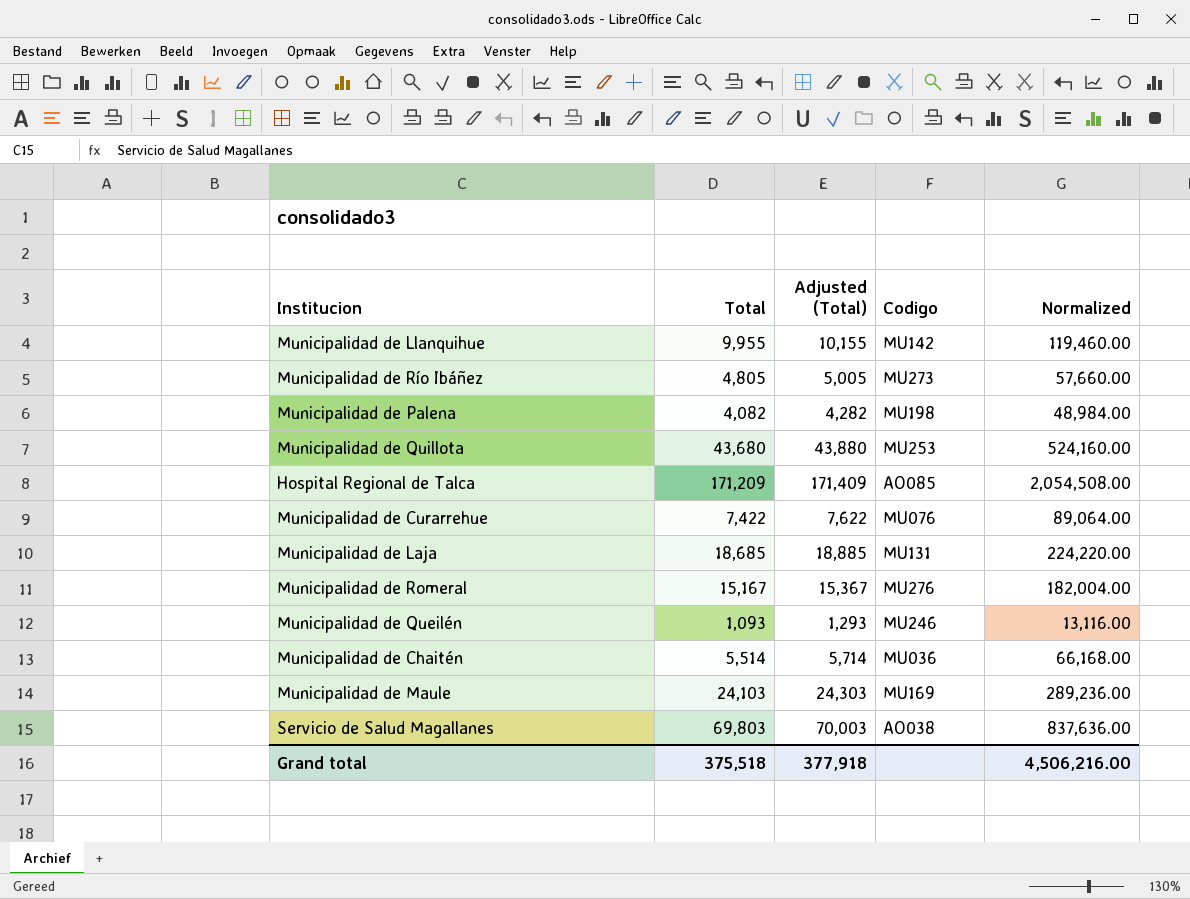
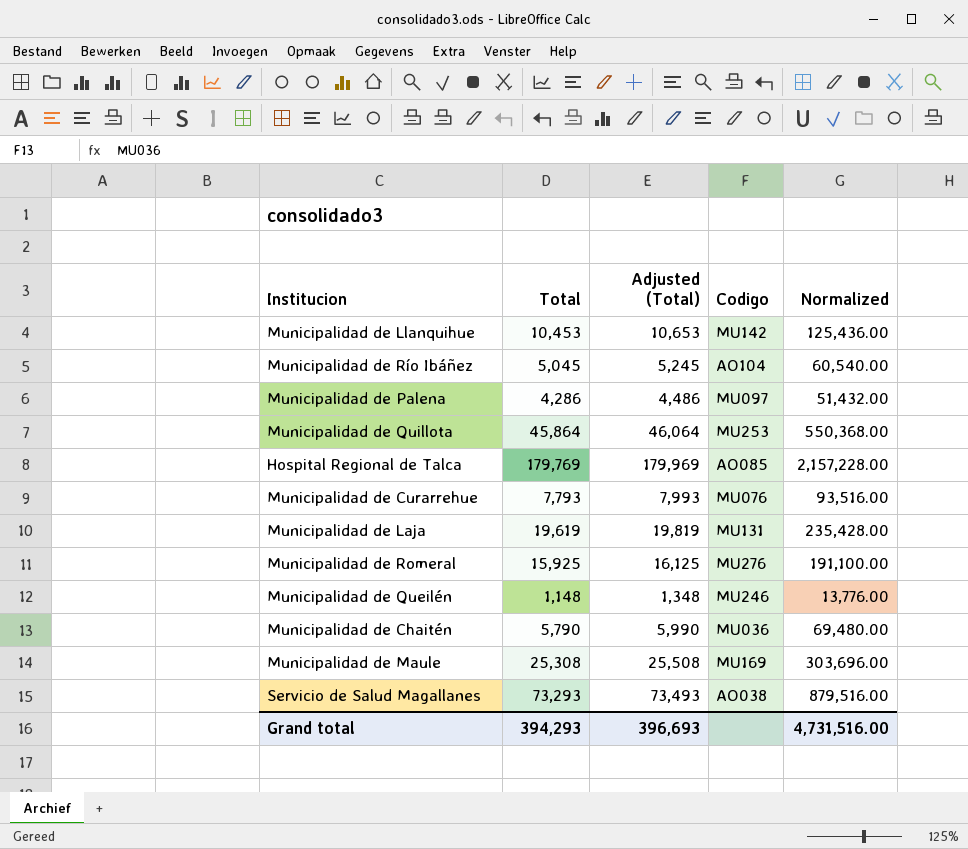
Municipalidad de Llanquihue | Total: 9,955 -> 10,453
Municipalidad de Llanquihue | Adjusted (Total): 10,155 -> 10,653
Municipalidad de Llanquihue | Normalized: 119,460.00 -> 125,436.00
Municipalidad de Río Ibáñez | Total: 4,805 -> 5,045
Municipalidad de Río Ibáñez | Adjusted (Total): 5,005 -> 5,245
Municipalidad de Río Ibáñez | Codigo: MU273 -> AO104
Municipalidad de Río Ibáñez | Normalized: 57,660.00 -> 60,540.00
Municipalidad de Palena | Total: 4,082 -> 4,286
Municipalidad de Palena | Adjusted (Total): 4,282 -> 4,486
Municipalidad de Palena | Codigo: MU198 -> MU097
Municipalidad de Palena | Normalized: 48,984.00 -> 51,432.00
Municipalidad de Quillota | Total: 43,680 -> 45,864
Municipalidad de Quillota | Adjusted (Total): 43,880 -> 46,064
Municipalidad de Quillota | Normalized: 524,160.00 -> 550,368.00
Hospital Regional de Talca | Total: 171,209 -> 179,769
Hospital Regional de Talca | Adjusted (Total): 171,409 -> 179,969
Hospital Regional de Talca | Normalized: 2,054,508.00 -> 2,157,228.00
Municipalidad de Curarrehue | Total: 7,422 -> 7,793
Municipalidad de Curarrehue | Adjusted (Total): 7,622 -> 7,993
Municipalidad de Curarrehue | Normalized: 89,064.00 -> 93,516.00
Municipalidad de Laja | Total: 18,685 -> 19,619
Municipalidad de Laja | Adjusted (Total): 18,885 -> 19,819
Municipalidad de Laja | Normalized: 224,220.00 -> 235,428.00
Municipalidad de Romeral | Total: 15,167 -> 15,925
Municipalidad de Romeral | Adjusted (Total): 15,367 -> 16,125
Municipalidad de Romeral | Normalized: 182,004.00 -> 191,100.00
Municipalidad de Queilén | Total: 1,093 -> 1,148
Municipalidad de Queilén | Adjusted (Total): 1,293 -> 1,348
Municipalidad de Queilén | Normalized: 13,116.00 -> 13,776.00
Municipalidad de Chaitén | Total: 5,514 -> 5,790
Municipalidad de Chaitén | Adjusted (Total): 5,714 -> 5,990
Municipalidad de Chaitén | Normalized: 66,168.00 -> 69,480.00
Municipalidad de Maule | Total: 24,103 -> 25,308
Municipalidad de Maule | Adjusted (Total): 24,303 -> 25,508
Municipalidad de Maule | Normalized: 289,236.00 -> 303,696.00
Servicio de Salud Magallanes | Total: 69,803 -> 73,293
Servicio de Salud Magallanes | Adjusted (Total): 70,003 -> 73,493
Servicio de Salud Magallanes | Normalized: 837,636.00 -> 879,516.00
Grand total | Total: 375,518 -> 394,293
Grand total | Adjusted (Total): 377,918 -> 396,693
Grand total | Normalized: 4,506,216.00 -> 4,731,516.00

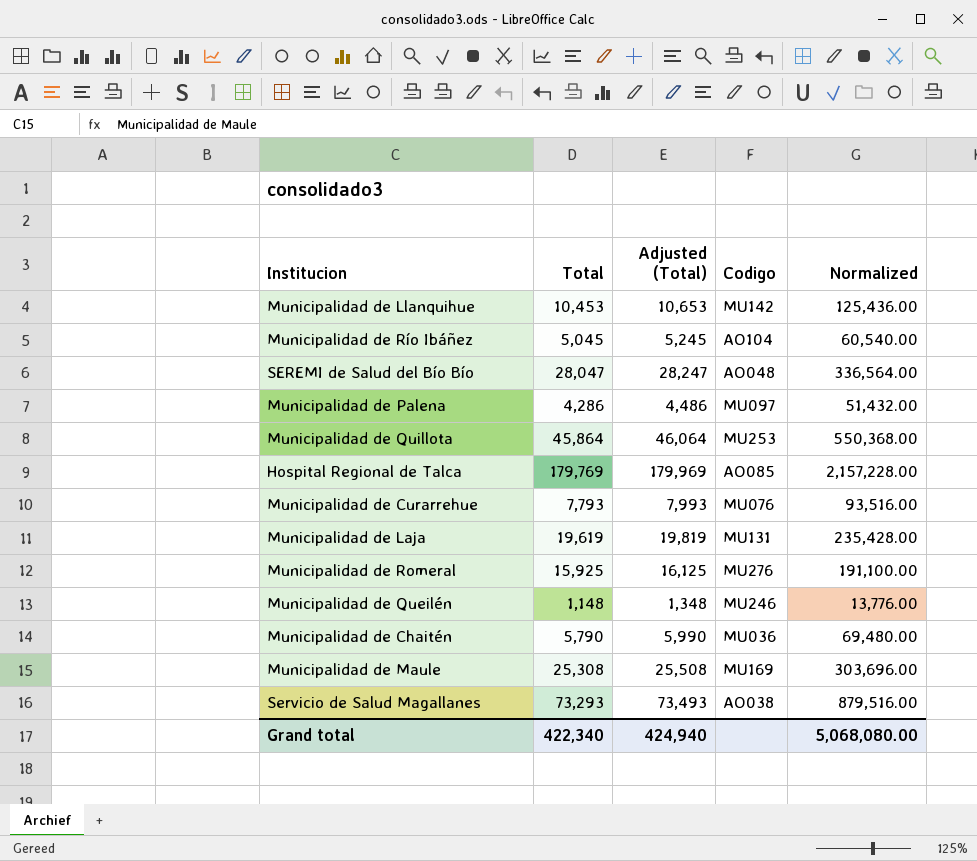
row SEREMI de Salud del Bío Bío: none -> 28,047 | 28,247 | AO048 | 336,564.00
Grand total | Total: 394,293 -> 422,340
Grand total | Adjusted (Total): 396,693 -> 424,940
Grand total | Normalized: 4,731,516.00 -> 5,068,080.00

